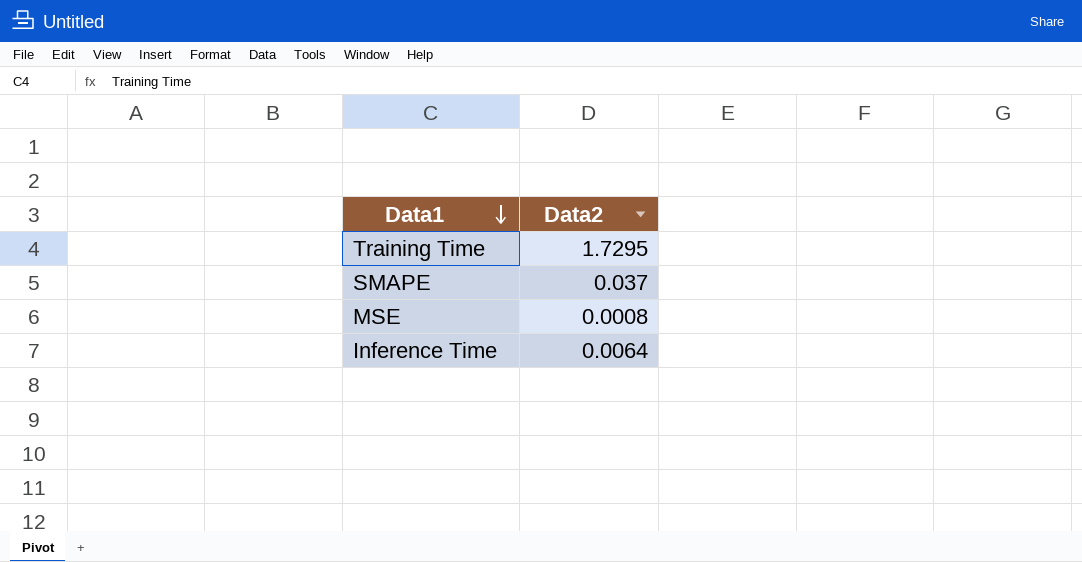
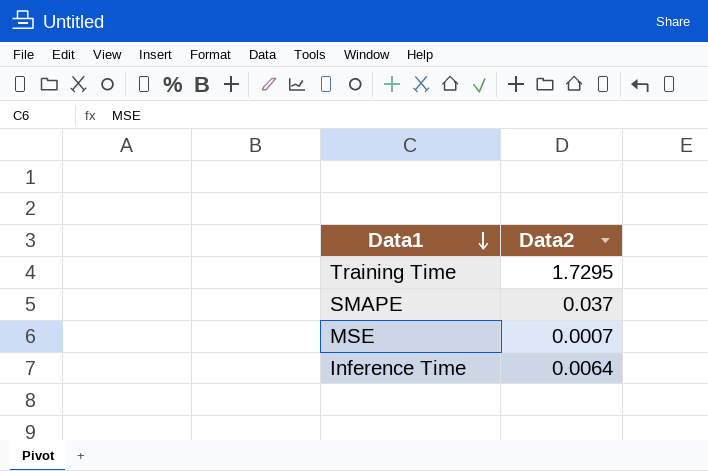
MSE | Data2: 0.0008 -> 0.0007

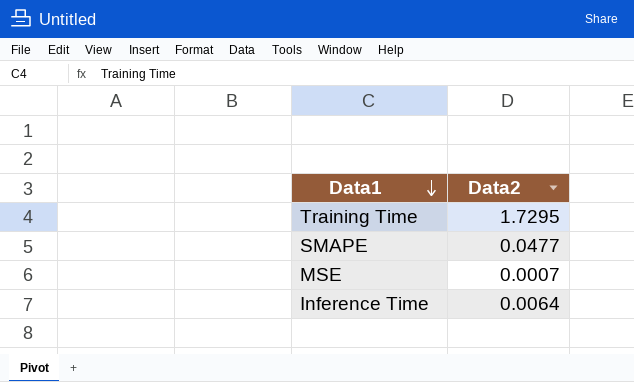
SMAPE | Data2: 0.037 -> 0.0477

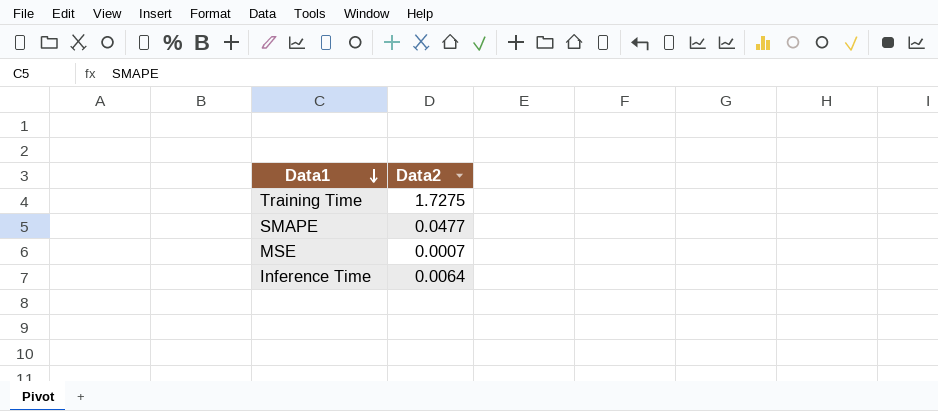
Training Time | Data2: 1.7295 -> 1.7275

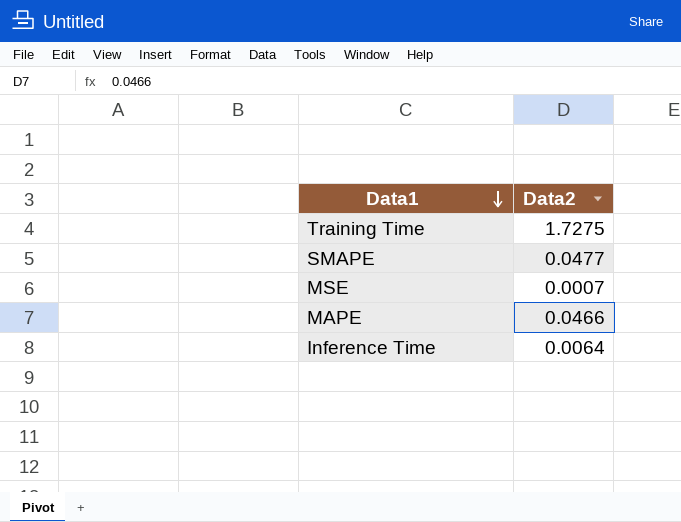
row MAPE: none -> 0.0466

